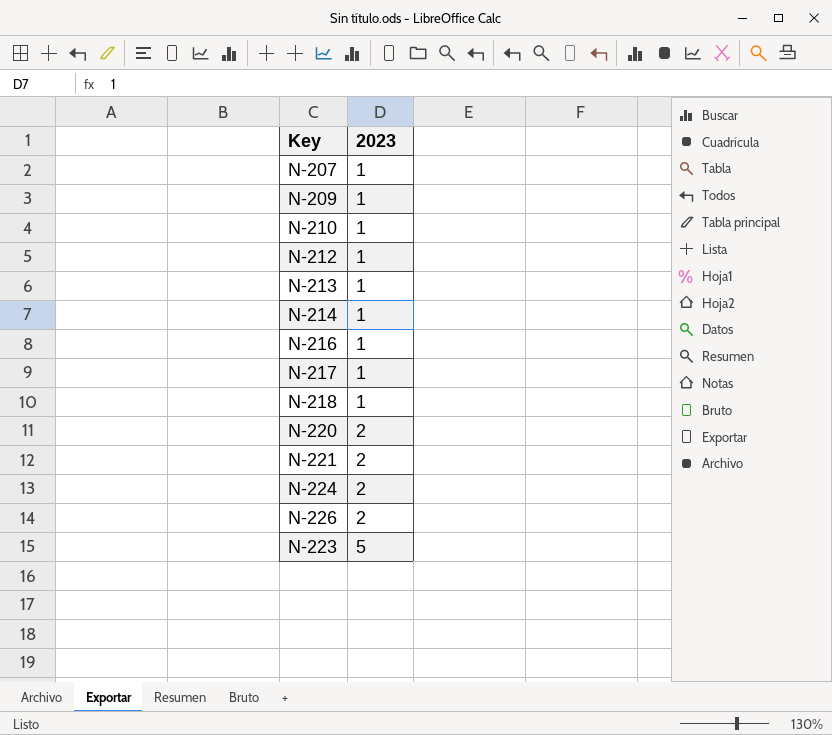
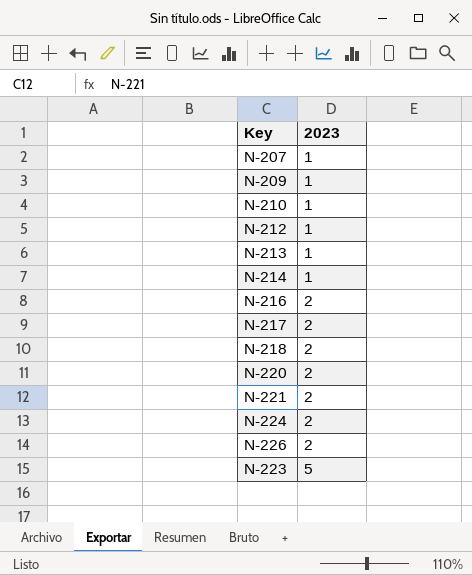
N-216 | 2023: 1 -> 2
N-217 | 2023: 1 -> 2
N-218 | 2023: 1 -> 2

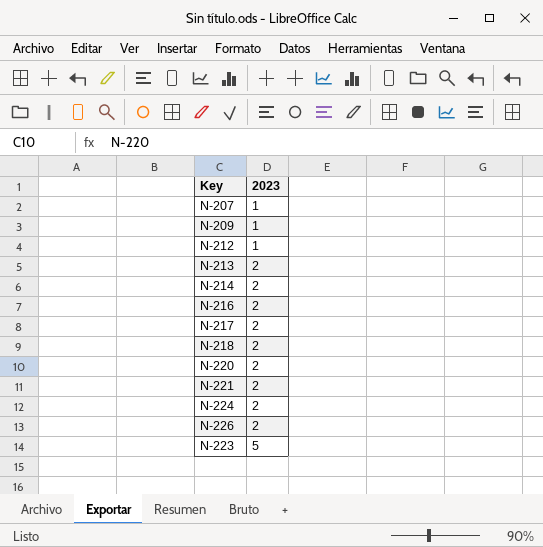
row N-210: 1 -> none
N-213 | 2023: 1 -> 2
N-214 | 2023: 1 -> 2

